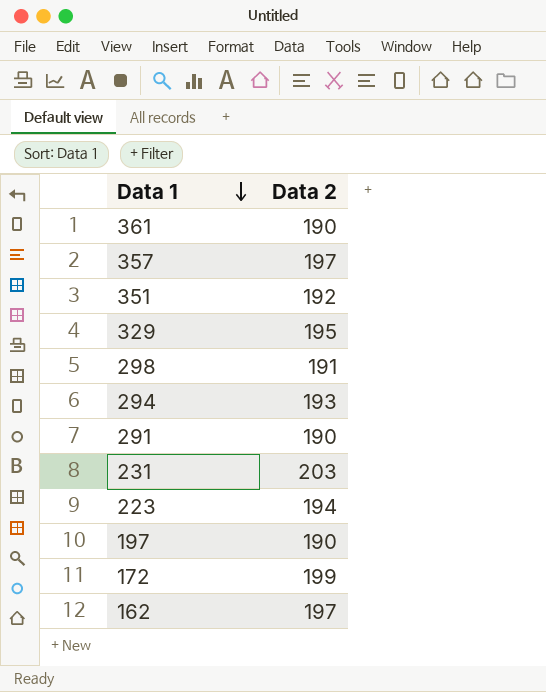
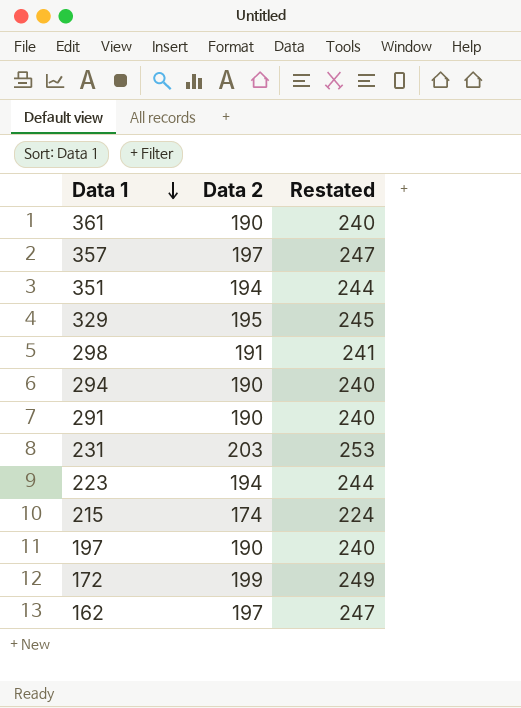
column Restated | formula: none -> [Data 2] + 50
351 | Data 2: 192 -> 194
294 | Data 2: 193 -> 190
row 215: none -> 174 | 224

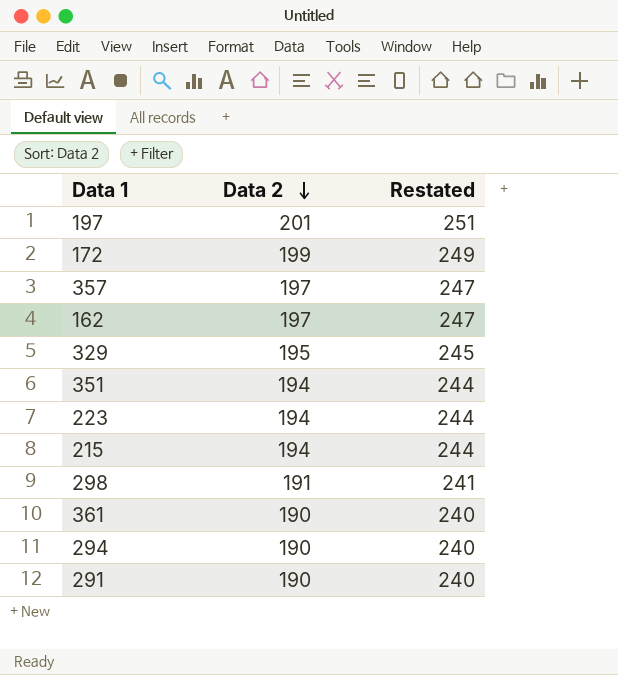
row order: Data 1 descending -> Data 2 descending
row 231: 203 | 253 -> none
197 | Data 2: 190 -> 201
197 | Restated: 240 -> 251
215 | Data 2: 174 -> 194
215 | Restated: 224 -> 244

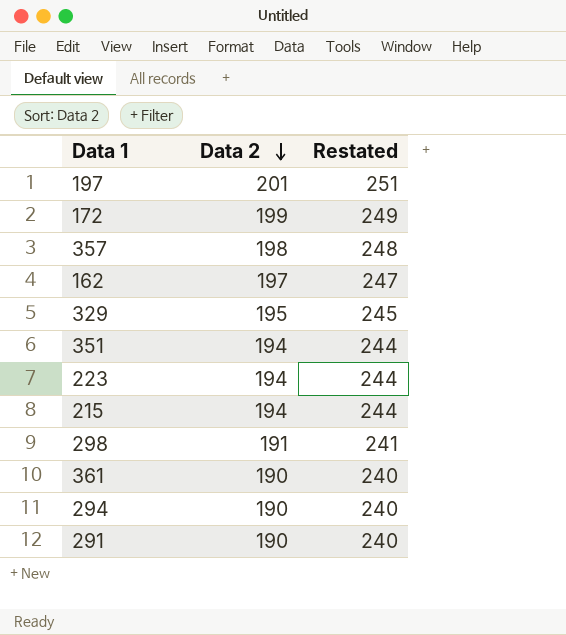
357 | Data 2: 197 -> 198
357 | Restated: 247 -> 248

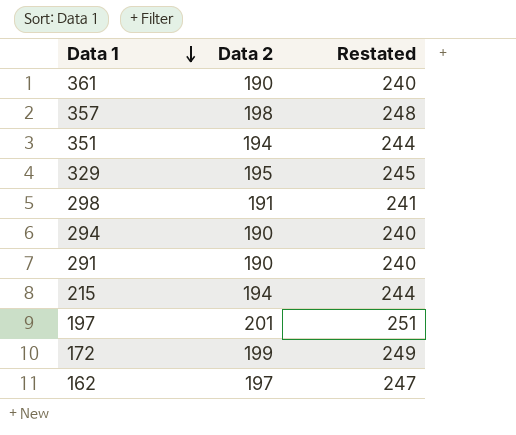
row order: Data 2 descending -> Data 1 descending
row 223: 194 | 244 -> none

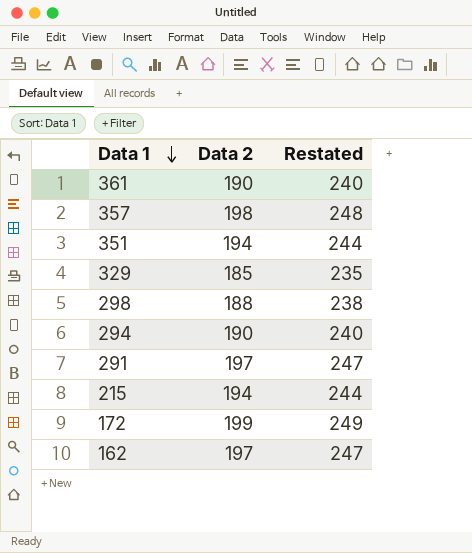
row 197: 201 | 251 -> none
329 | Data 2: 195 -> 185
329 | Restated: 245 -> 235
298 | Data 2: 191 -> 188
298 | Restated: 241 -> 238
291 | Data 2: 190 -> 197
291 | Restated: 240 -> 247

